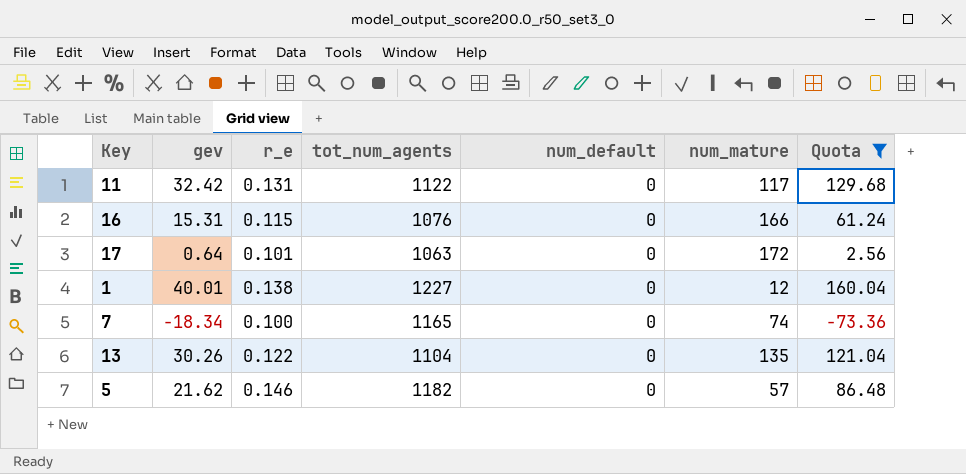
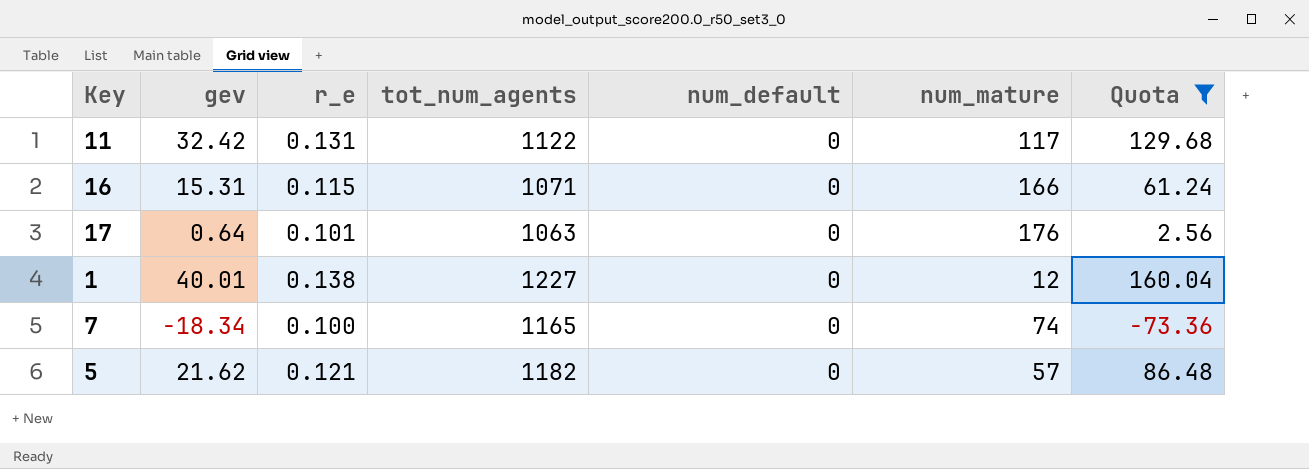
row 13: 30.26 | 0.122 | 1104 | 0 | 135 | 121.04 -> none
16 | tot_num_agents: 1076 -> 1071
17 | num_mature: 172 -> 176
5 | r_e: 0.146 -> 0.121

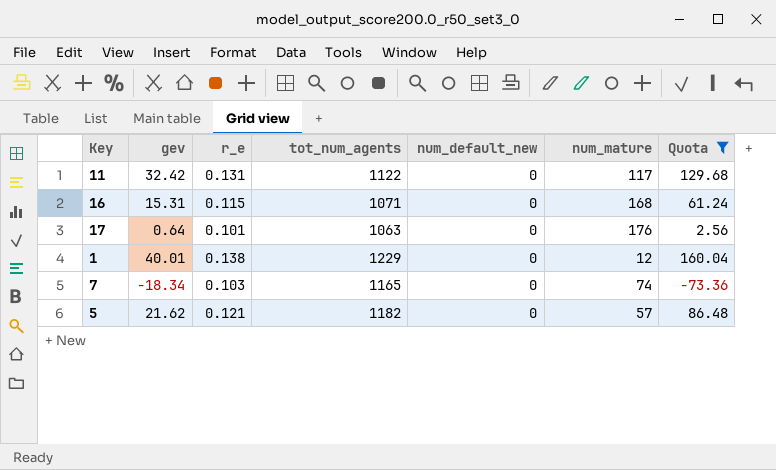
column name: num_default -> num_default_new
16 | num_mature: 166 -> 168
1 | tot_num_agents: 1227 -> 1229
7 | r_e: 0.100 -> 0.103

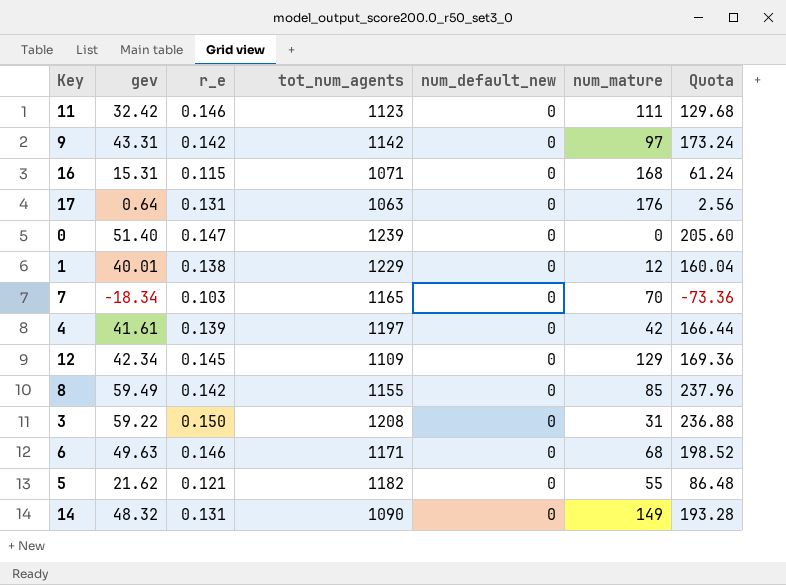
filter: Quota <= 160.04 -> none
11 | r_e: 0.131 -> 0.146
11 | tot_num_agents: 1122 -> 1123
11 | num_mature: 117 -> 111
17 | r_e: 0.101 -> 0.131
7 | num_mature: 74 -> 70
5 | num_mature: 57 -> 55

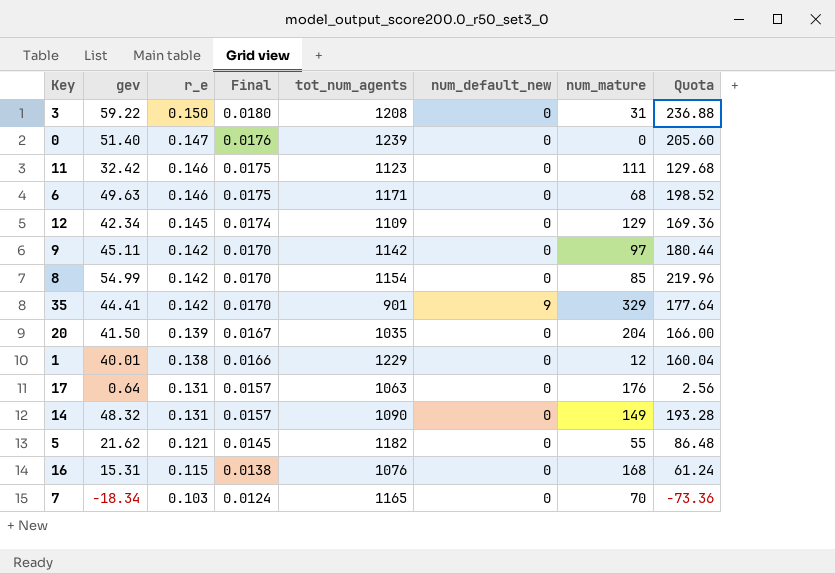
row order: none -> r_e descending
column Final | formula: none -> [r_e] * 0.12
row 4: 41.61 | 0.139 | 1197 | 0 | 42 | 166.44 -> none
9 | gev: 43.31 -> 45.11
9 | Quota: 173.24 -> 180.44
8 | gev: 59.49 -> 54.99
8 | tot_num_agents: 1155 -> 1154
8 | Quota: 237.96 -> 219.96
row 35: none -> 44.41 | 0.142 | 0.0170 | 901 | 9 | 329 | 177.64
row 20: none -> 41.50 | 0.139 | 0.0167 | 1035 | 0 | 204 | 166.00
16 | tot_num_agents: 1071 -> 1076

